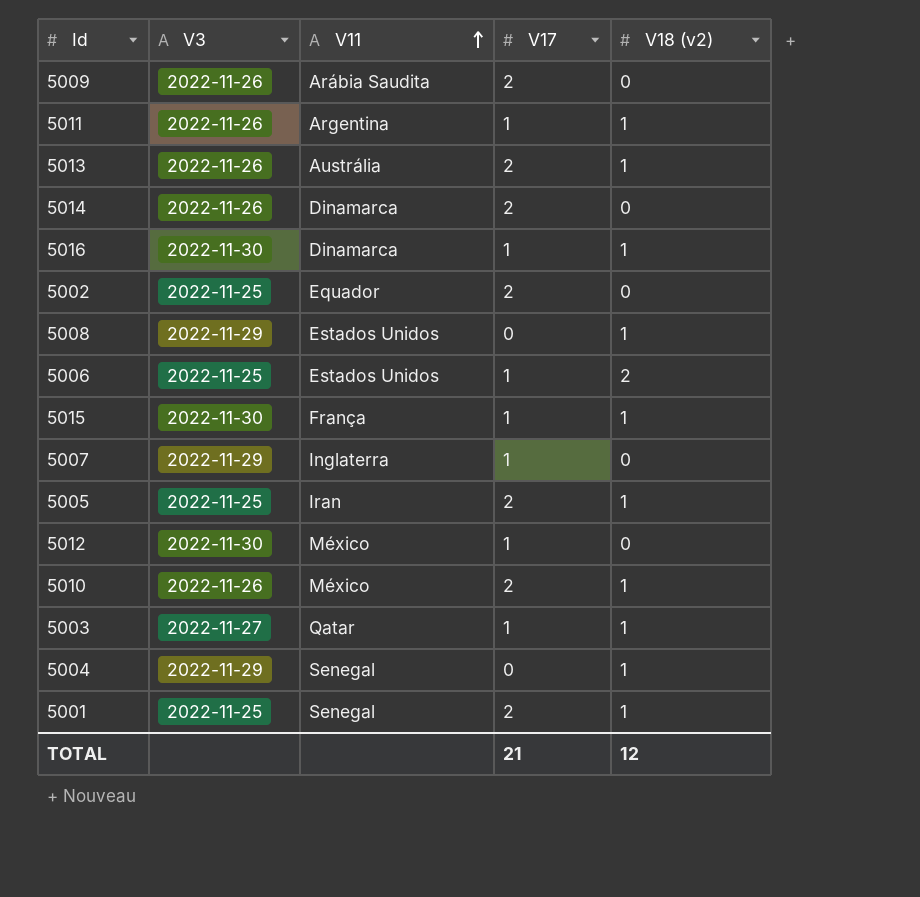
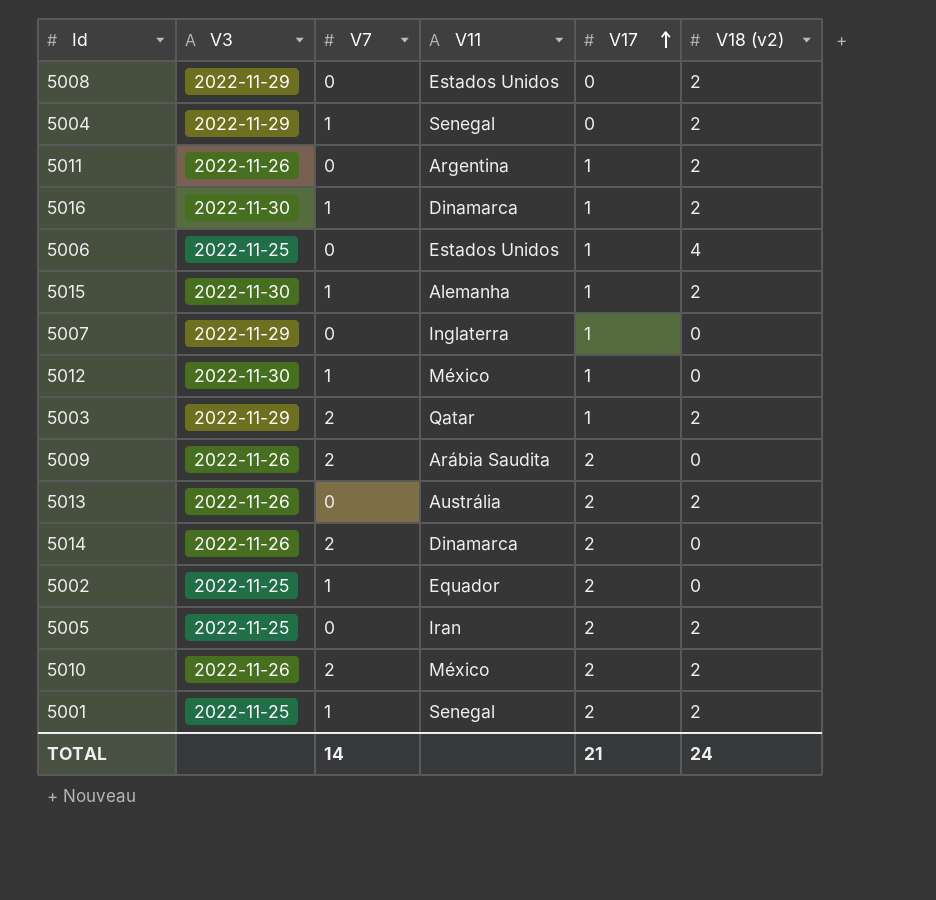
row order: V11 ascending -> V17 ascending
column V7 | position: none -> 3
5008 | V18 (v2): 1 -> 2
5004 | V18 (v2): 1 -> 2
5011 | V18 (v2): 1 -> 2
5016 | V18 (v2): 1 -> 2
5006 | V18 (v2): 2 -> 4
5015 | V11: França -> Alemanha
5015 | V18 (v2): 1 -> 2
5003 | V3: 2022-11-27 -> 2022-11-29
5003 | V18 (v2): 1 -> 2
5013 | V18 (v2): 1 -> 2
5005 | V18 (v2): 1 -> 2
5010 | V18 (v2): 1 -> 2
5001 | V18 (v2): 1 -> 2
TOTAL | V18 (v2): 12 -> 24

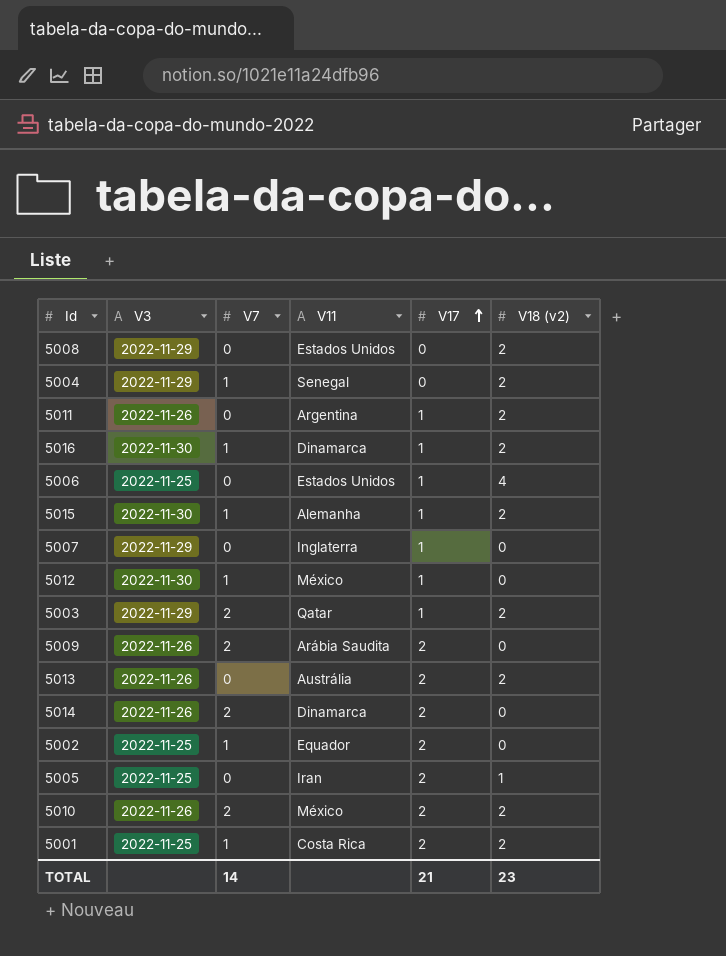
5005 | V18 (v2): 2 -> 1
5001 | V11: Senegal -> Costa Rica
TOTAL | V18 (v2): 24 -> 23

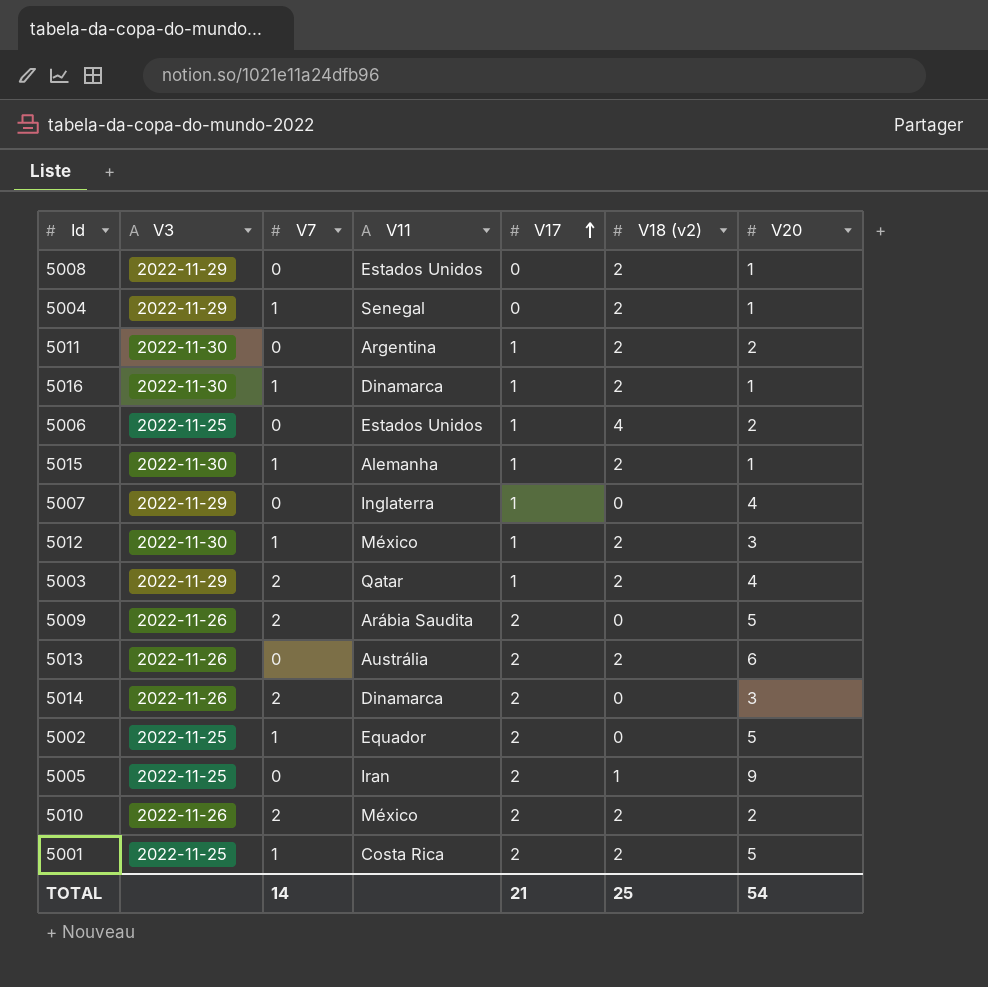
column V20 | position: none -> 7
5011 | V3: 2022-11-26 -> 2022-11-30
5012 | V18 (v2): 0 -> 2
TOTAL | V18 (v2): 23 -> 25

